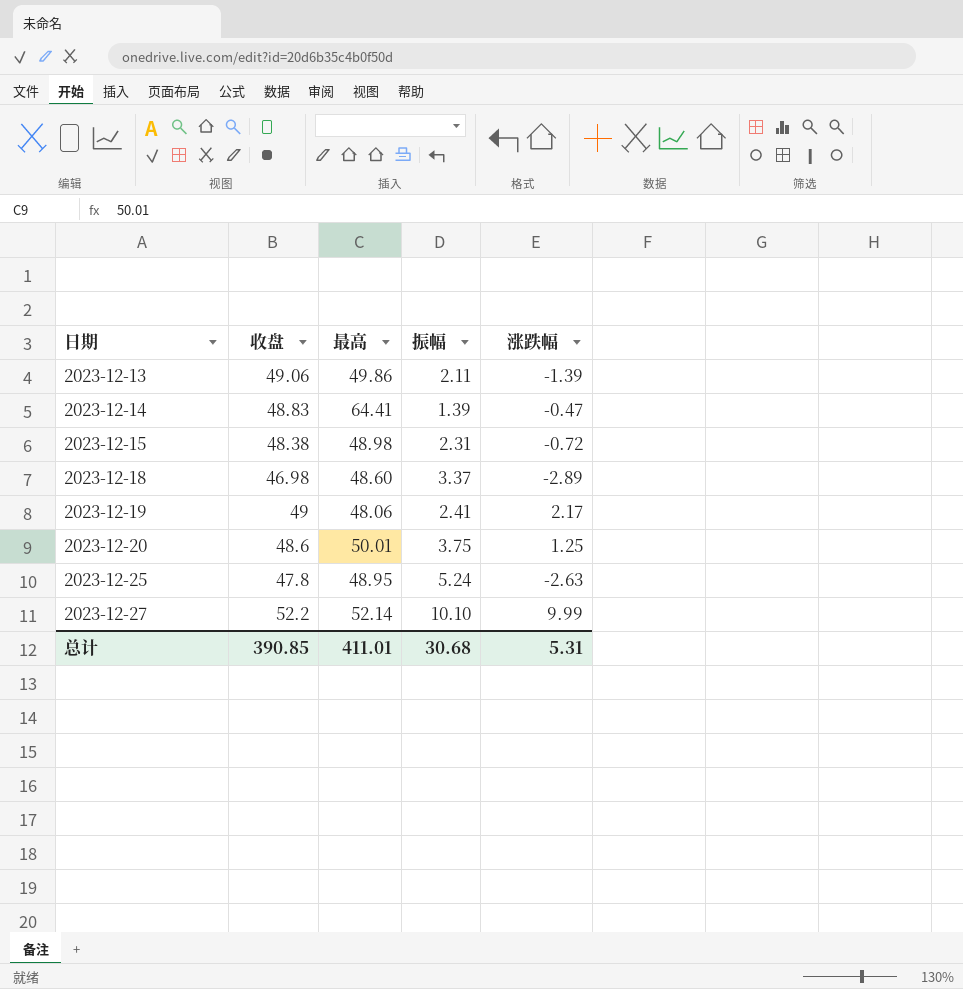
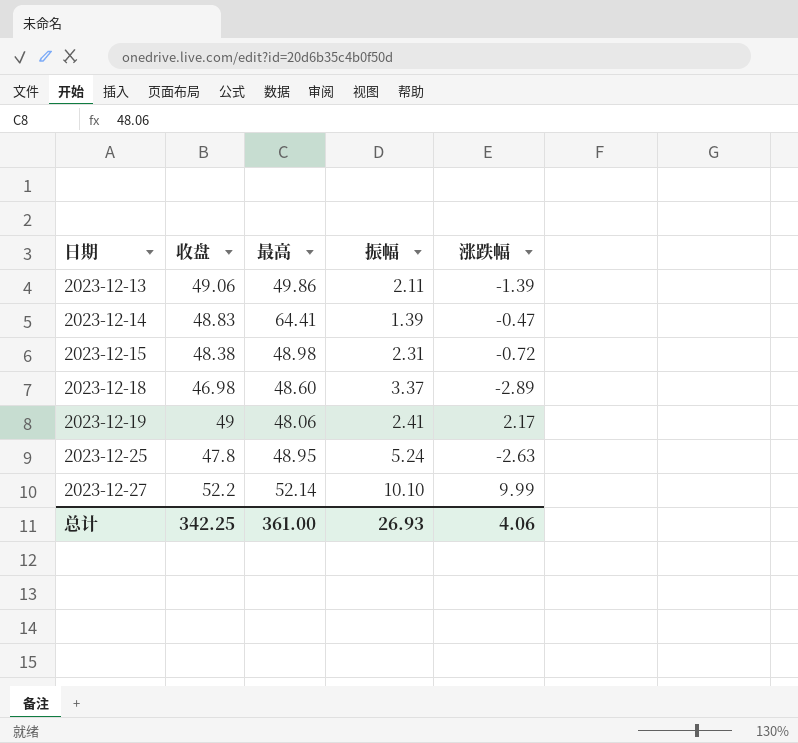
row 2023-12-20: 48.6 | 50.01 | 3.75 | 1.25 -> none
总计 | 收盘: 390.85 -> 342.25
总计 | 最高: 411.01 -> 361.00
总计 | 振幅: 30.68 -> 26.93
总计 | 涨跌幅: 5.31 -> 4.06

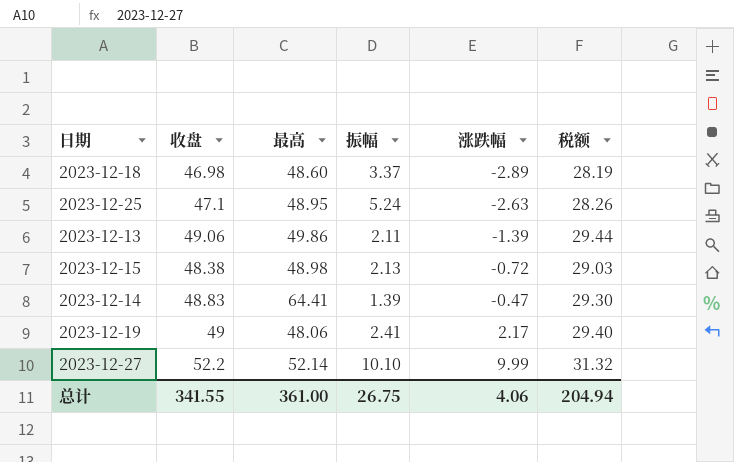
row order: 日期 ascending -> 涨跌幅 ascending
column 税额 | formula: none -> [收盘] * 0.6
2023-12-25 | 收盘: 47.8 -> 47.1
2023-12-15 | 振幅: 2.31 -> 2.13
总计 | 收盘: 342.25 -> 341.55
总计 | 振幅: 26.93 -> 26.75

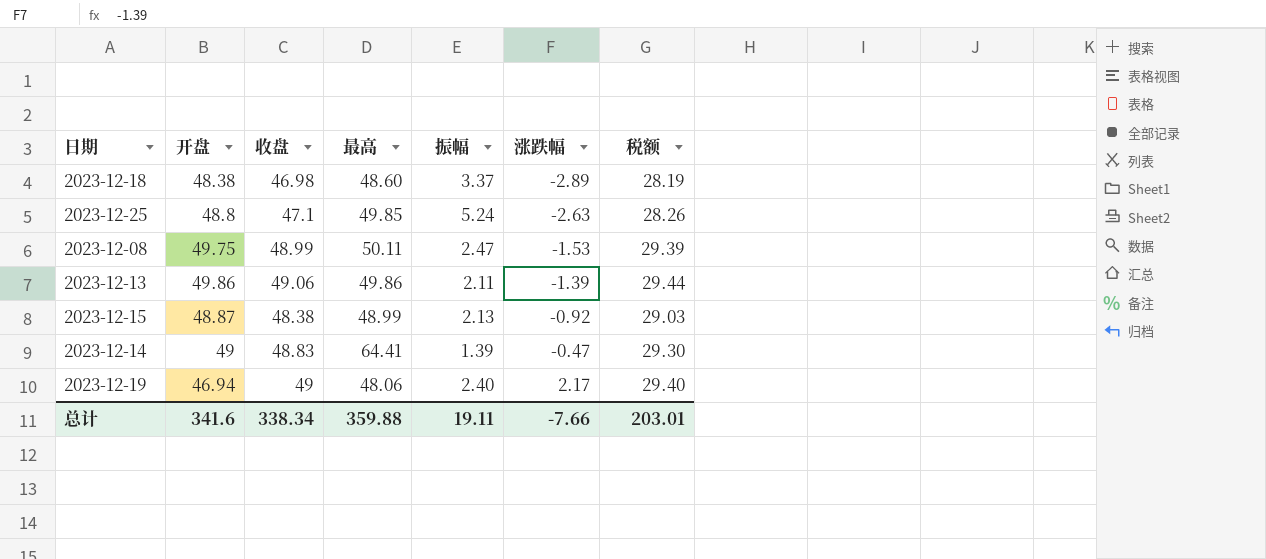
column 开盘 | position: none -> 2
row 2023-12-27: 52.2 | 52.14 | 10.10 | 9.99 | 31.32 -> none
2023-12-25 | 最高: 48.95 -> 49.85
row 2023-12-08: none -> 49.75 | 48.99 | 50.11 | 2.47 | -1.53 | 29.39
2023-12-15 | 最高: 48.98 -> 48.99
2023-12-15 | 涨跌幅: -0.72 -> -0.92
2023-12-19 | 振幅: 2.41 -> 2.40
总计 | 收盘: 341.55 -> 338.34
总计 | 最高: 361.00 -> 359.88
总计 | 振幅: 26.75 -> 19.11
总计 | 涨跌幅: 4.06 -> -7.66
总计 | 税额: 204.94 -> 203.01

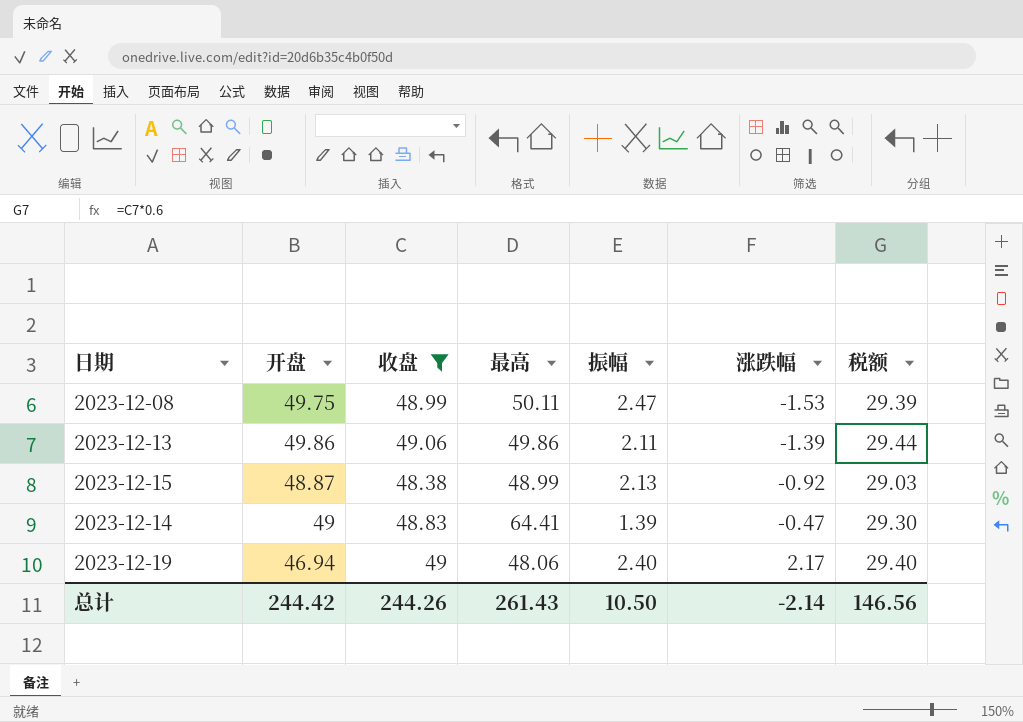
filter: none -> 收盘 >= 48.38
总计 | 开盘: 341.6 -> 244.42
总计 | 收盘: 338.34 -> 244.26
总计 | 最高: 359.88 -> 261.43
总计 | 振幅: 19.11 -> 10.50
总计 | 涨跌幅: -7.66 -> -2.14
总计 | 税额: 203.01 -> 146.56

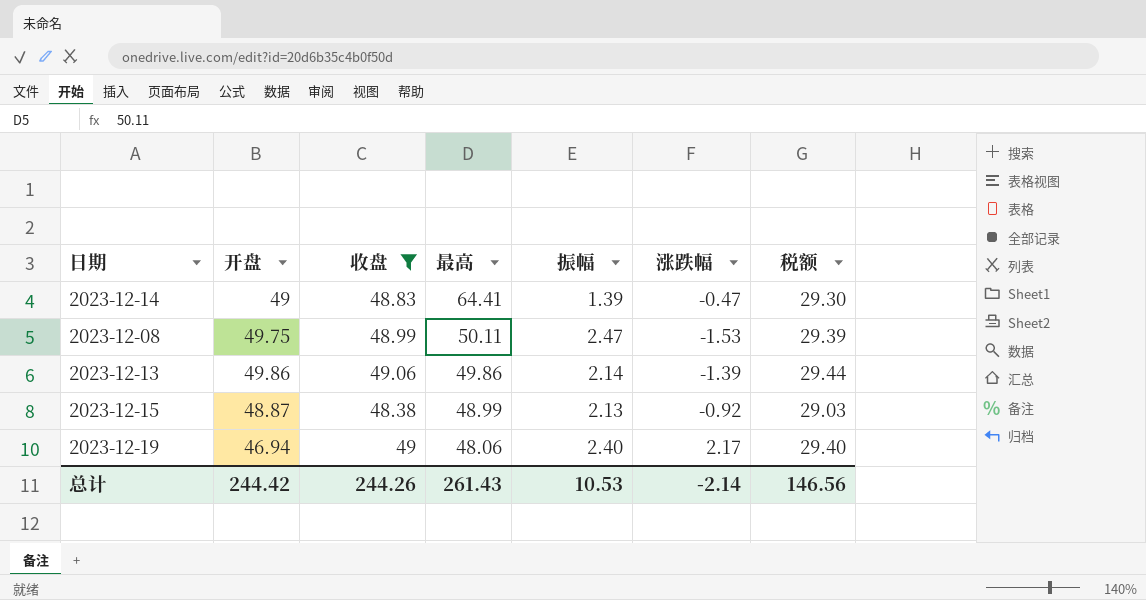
row order: 涨跌幅 ascending -> 最高 descending
2023-12-13 | 振幅: 2.11 -> 2.14
总计 | 振幅: 10.50 -> 10.53

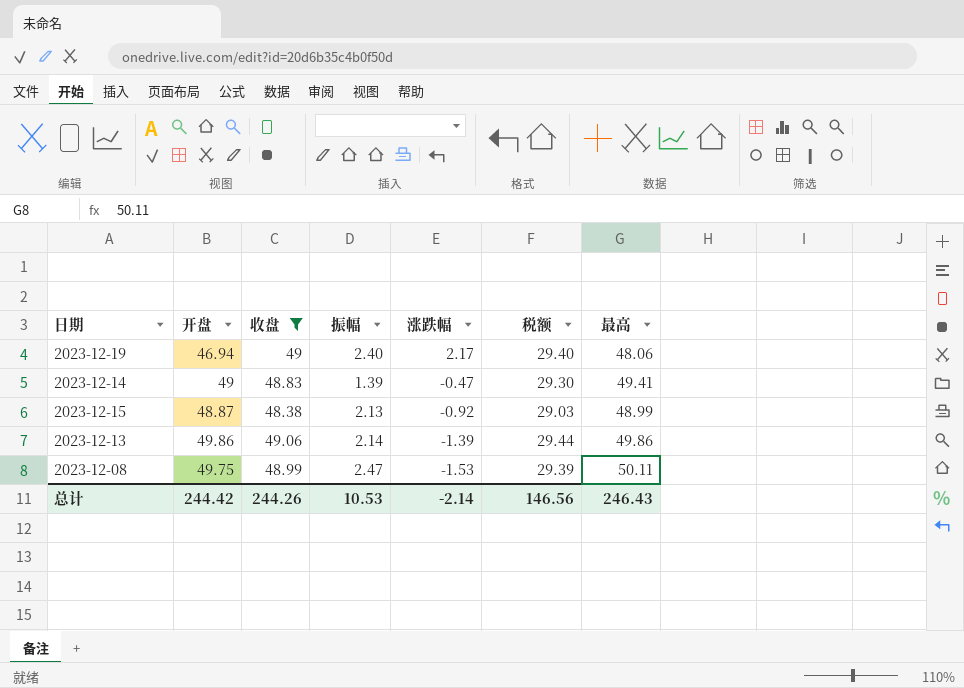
row order: 最高 descending -> 涨跌幅 descending
column 最高 | position: 4 -> 7
2023-12-14 | 最高: 64.41 -> 49.41
总计 | 最高: 261.43 -> 246.43

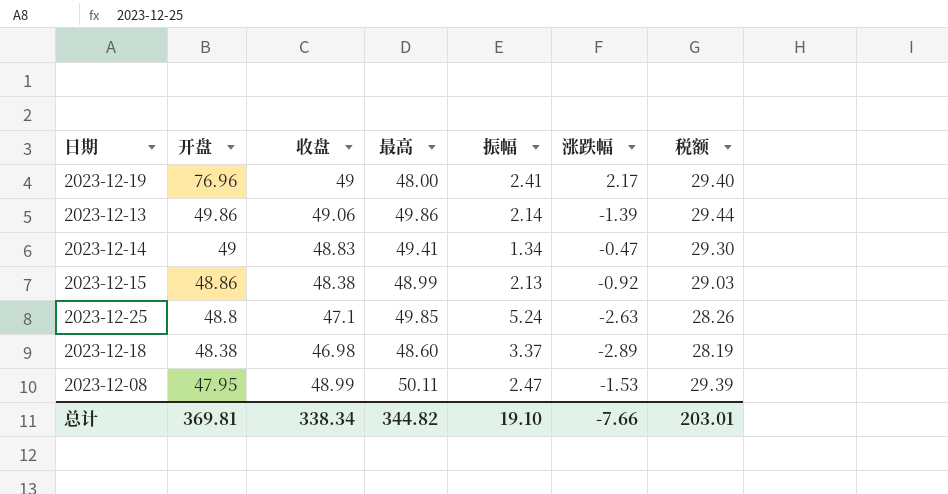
filter: 收盘 >= 48.38 -> none
row order: 涨跌幅 descending -> 开盘 descending
column 最高 | position: 7 -> 4
2023-12-19 | 开盘: 46.94 -> 76.96
2023-12-19 | 最高: 48.06 -> 48.00
2023-12-19 | 振幅: 2.40 -> 2.41
2023-12-14 | 振幅: 1.39 -> 1.34
2023-12-15 | 开盘: 48.87 -> 48.86
2023-12-08 | 开盘: 49.75 -> 47.95
总计 | 开盘: 244.42 -> 369.81
总计 | 收盘: 244.26 -> 338.34
总计 | 最高: 246.43 -> 344.82
总计 | 振幅: 10.53 -> 19.10
总计 | 涨跌幅: -2.14 -> -7.66
总计 | 税额: 146.56 -> 203.01

